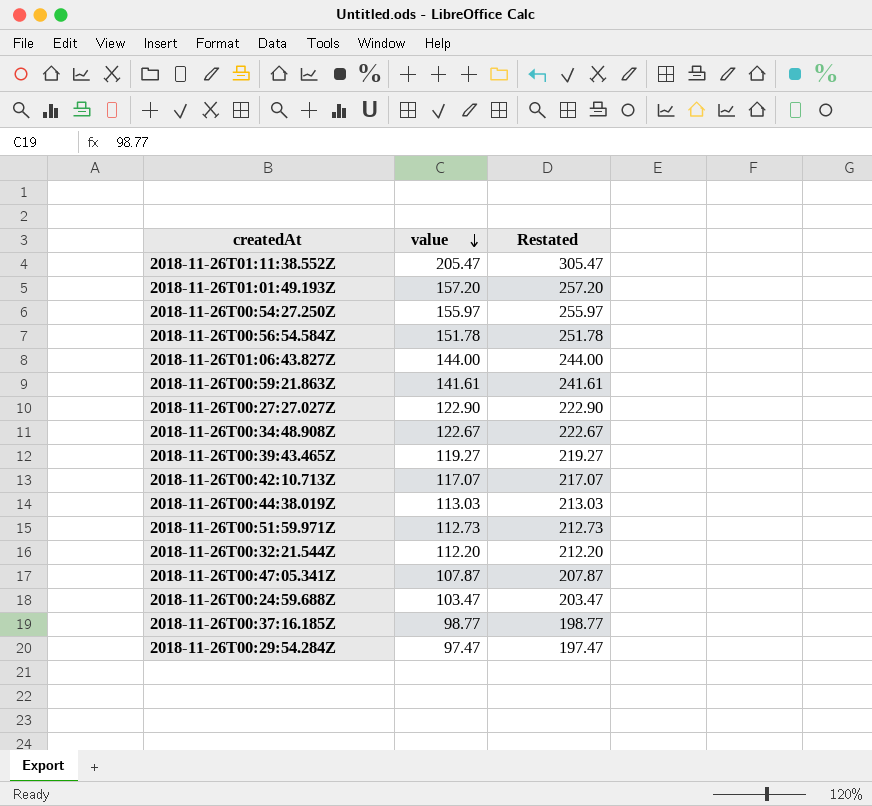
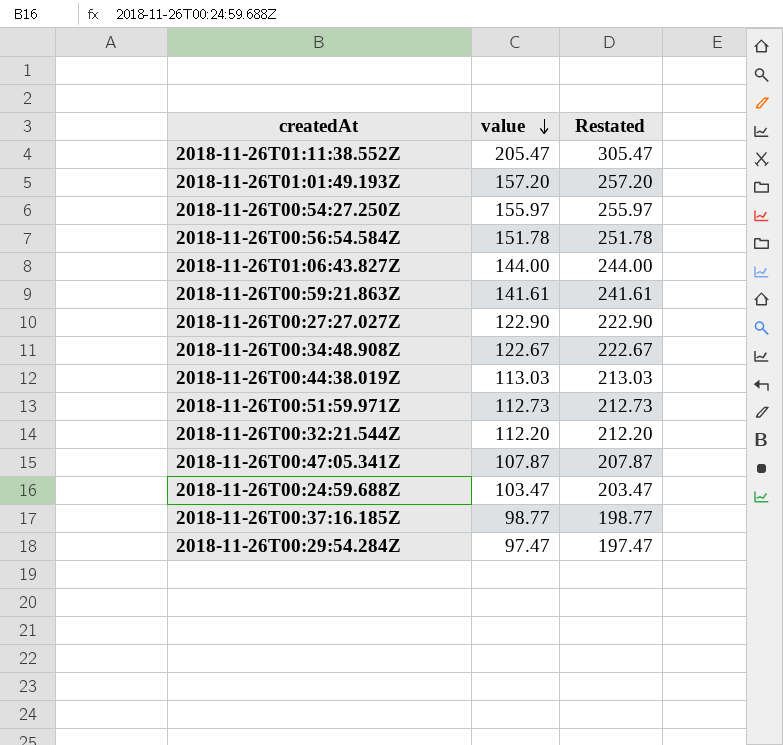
row 2018-11-26T00:39:43.465Z: 119.27 | 219.27 -> none
row 2018-11-26T00:42:10.713Z: 117.07 | 217.07 -> none

